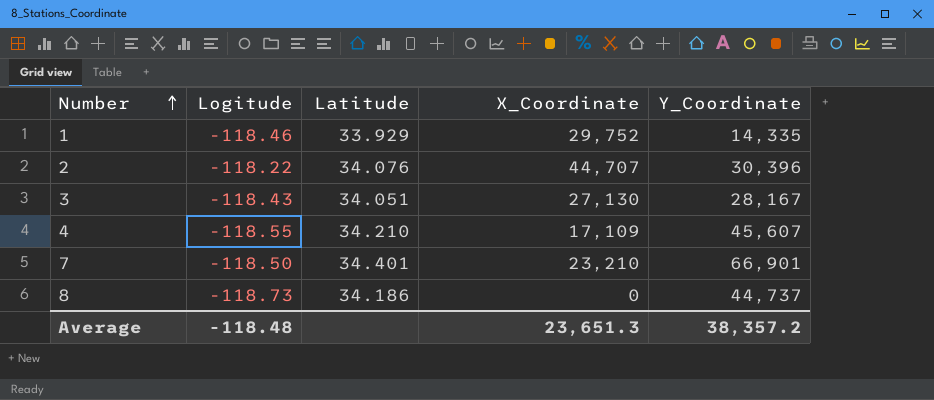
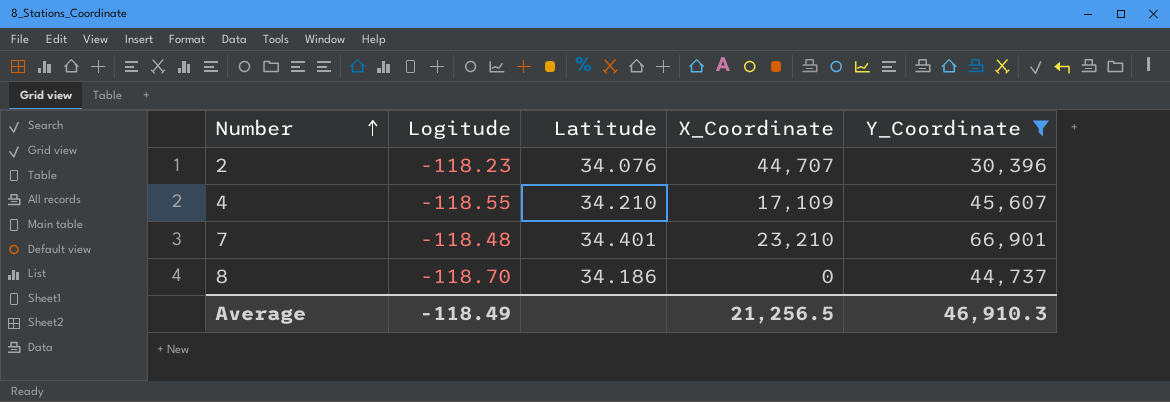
filter: none -> Y_Coordinate >= 30,396
2 | Logitude: -118.22 -> -118.23
7 | Logitude: -118.50 -> -118.48
8 | Logitude: -118.73 -> -118.70
Average | Logitude: -118.48 -> -118.49
Average | X_Coordinate: 23,651.3 -> 21,256.5
Average | Y_Coordinate: 38,357.2 -> 46,910.3

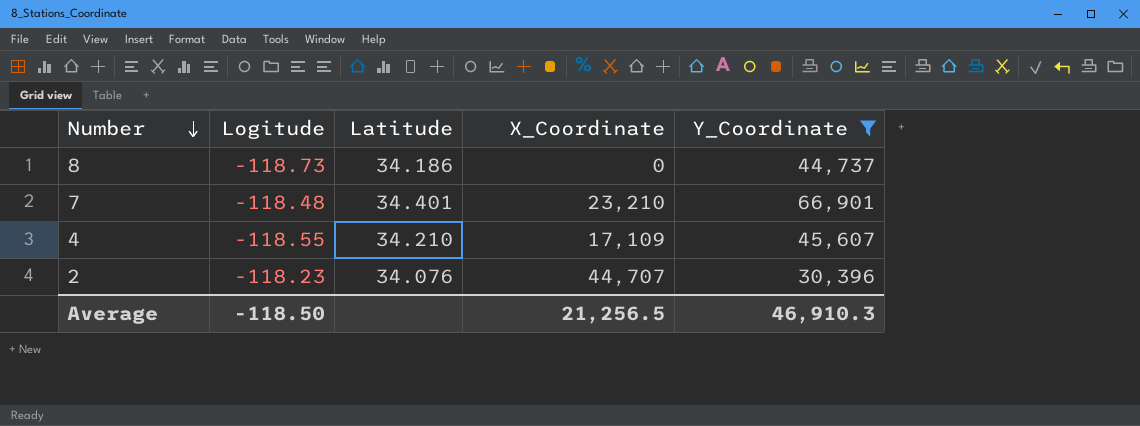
row order: Number ascending -> Number descending
8 | Logitude: -118.70 -> -118.73
Average | Logitude: -118.49 -> -118.50

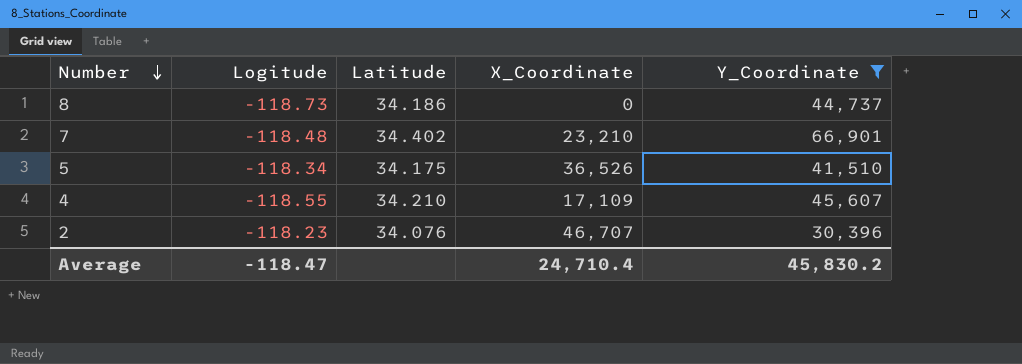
7 | Latitude: 34.401 -> 34.402
row 5: none -> -118.34 | 34.175 | 36,526 | 41,510
2 | X_Coordinate: 44,707 -> 46,707
Average | Logitude: -118.50 -> -118.47
Average | X_Coordinate: 21,256.5 -> 24,710.4
Average | Y_Coordinate: 46,910.3 -> 45,830.2

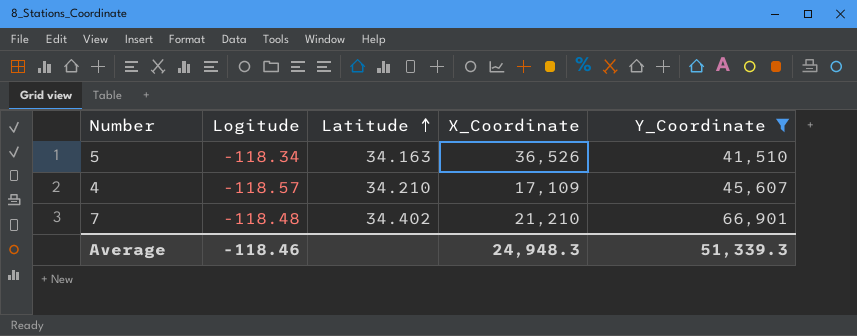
row order: Number descending -> Latitude ascending
row 8: -118.73 | 34.186 | 0 | 44,737 -> none
row 2: -118.23 | 34.076 | 46,707 | 30,396 -> none
5 | Latitude: 34.175 -> 34.163
4 | Logitude: -118.55 -> -118.57
7 | X_Coordinate: 23,210 -> 21,210
Average | Logitude: -118.47 -> -118.46
Average | X_Coordinate: 24,710.4 -> 24,948.3
Average | Y_Coordinate: 45,830.2 -> 51,339.3

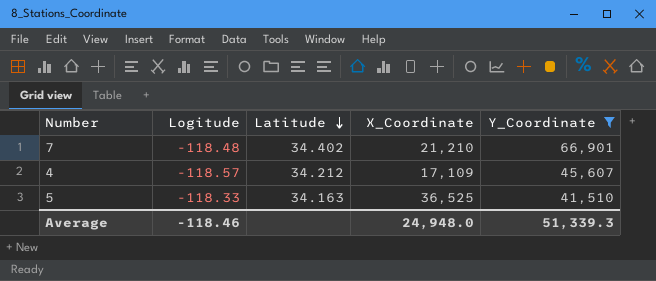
row order: Latitude ascending -> Latitude descending
4 | Latitude: 34.210 -> 34.212
5 | Logitude: -118.34 -> -118.33
5 | X_Coordinate: 36,526 -> 36,525
Average | X_Coordinate: 24,948.3 -> 24,948.0

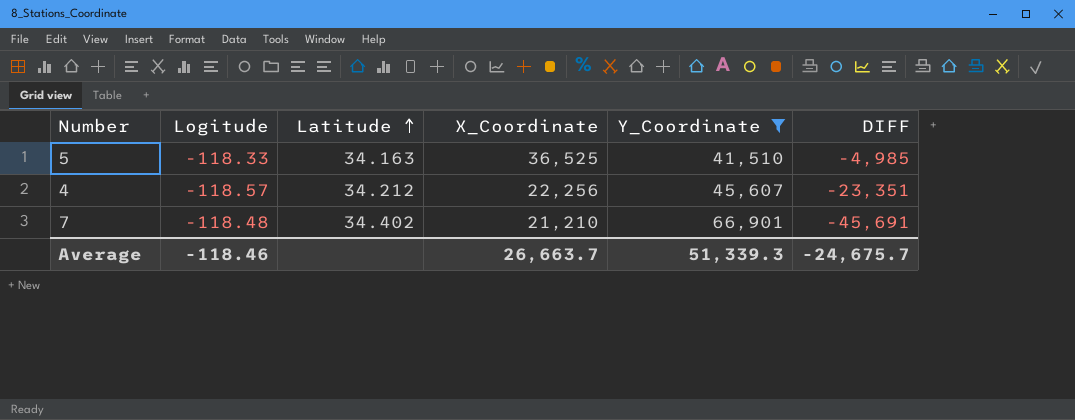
row order: Latitude descending -> Latitude ascending
column DIFF | formula: none -> [X_Coordinate] - [Y_Coordinate]
4 | X_Coordinate: 17,109 -> 22,256
Average | X_Coordinate: 24,948.0 -> 26,663.7

